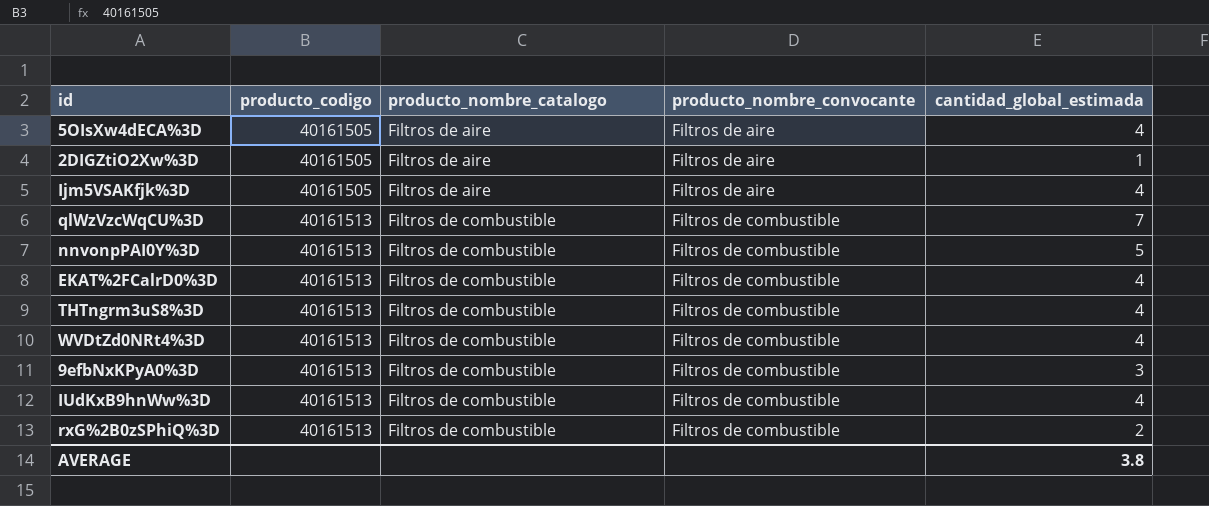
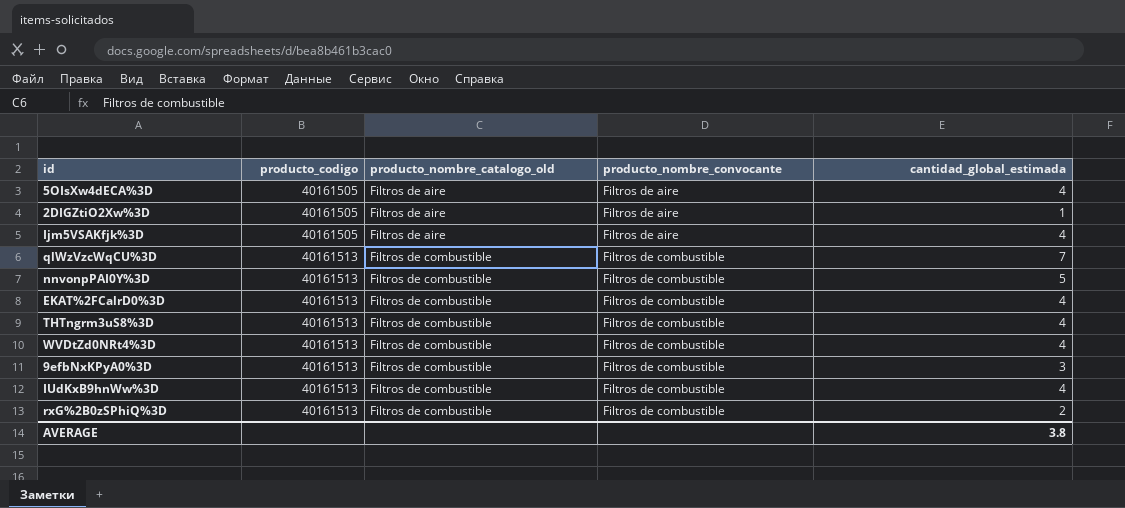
column name: producto_nombre_catalogo -> producto_nombre_catalogo_old

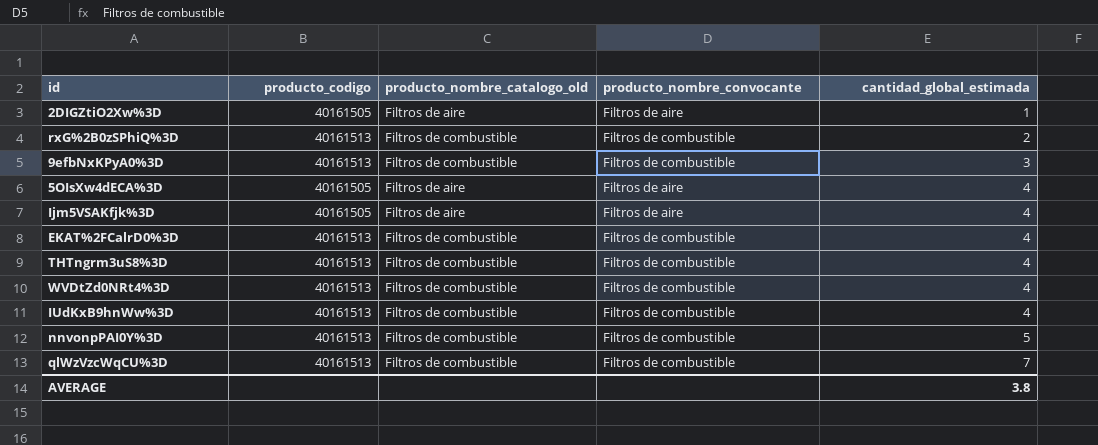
row order: producto_codigo ascending -> cantidad_global_estimada ascending

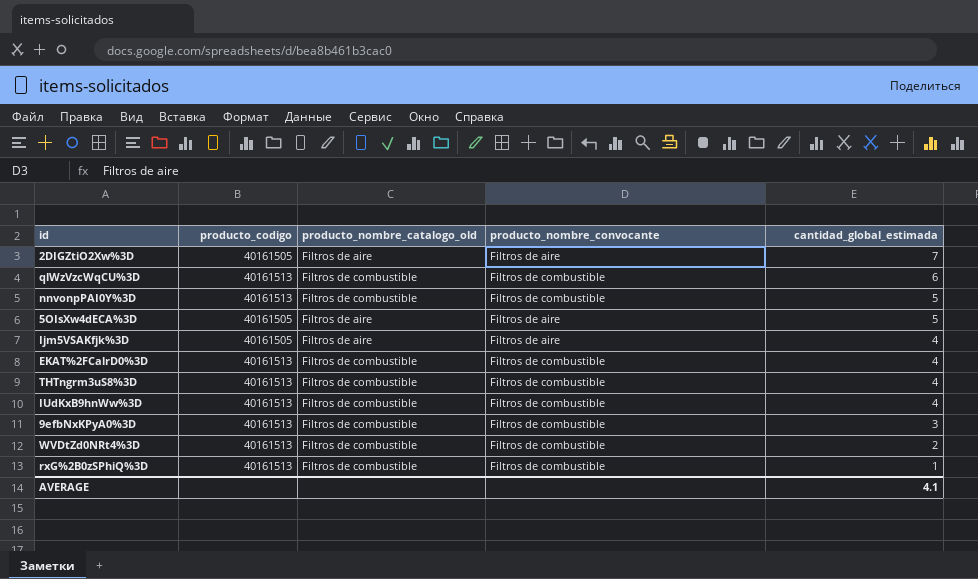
row order: cantidad_global_estimada ascending -> cantidad_global_estimada descending
2DIGZtiO2Xw%3D | cantidad_global_estimada: 1 -> 7
qlWzVzcWqCU%3D | cantidad_global_estimada: 7 -> 6
5OIsXw4dECA%3D | cantidad_global_estimada: 4 -> 5
WVDtZd0NRt4%3D | cantidad_global_estimada: 4 -> 2
rxG%2B0zSPhiQ%3D | cantidad_global_estimada: 2 -> 1
AVERAGE | cantidad_global_estimada: 3.8 -> 4.1

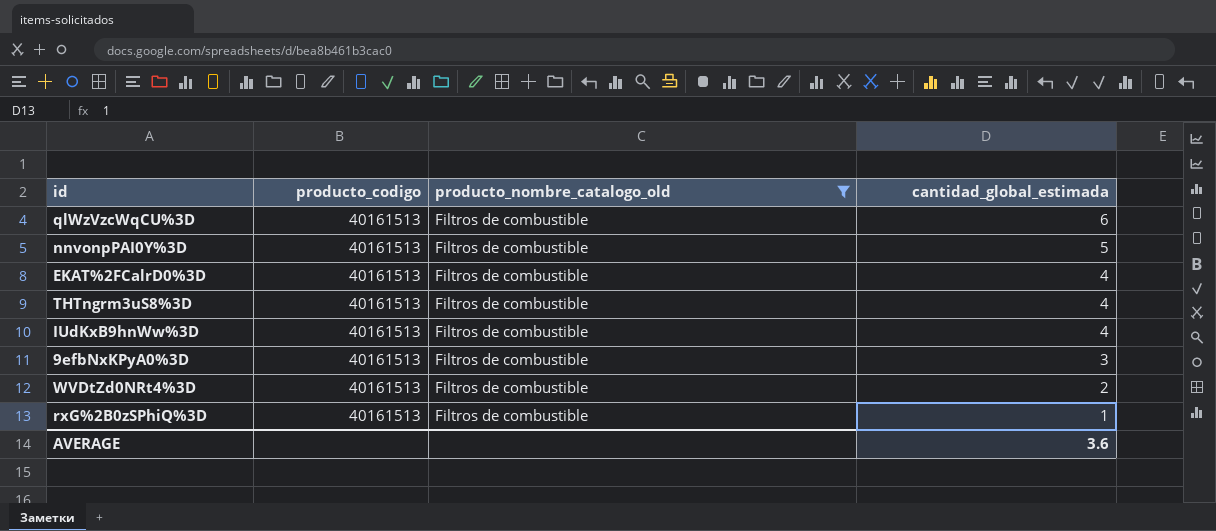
filter: none -> producto_nombre_catalogo_old = Filtros de combustible
column producto_nombre_convocante | position: 4 -> none
AVERAGE | cantidad_global_estimada: 4.1 -> 3.6

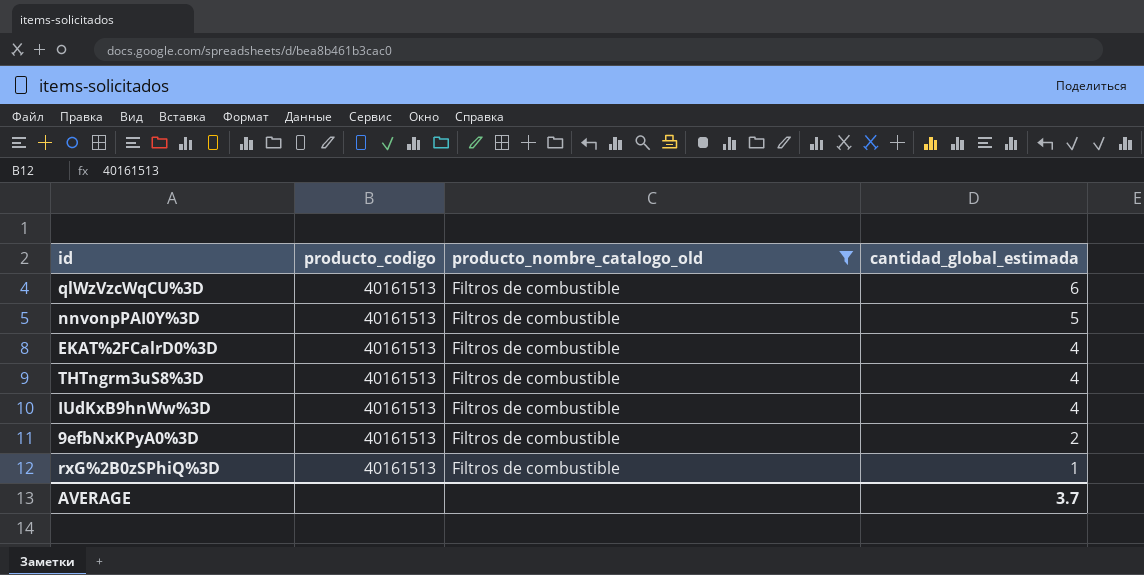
row WVDtZd0NRt4%3D: 40161513 | Filtros de combustible | 2 -> none
9efbNxKPyA0%3D | cantidad_global_estimada: 3 -> 2
AVERAGE | cantidad_global_estimada: 3.6 -> 3.7

